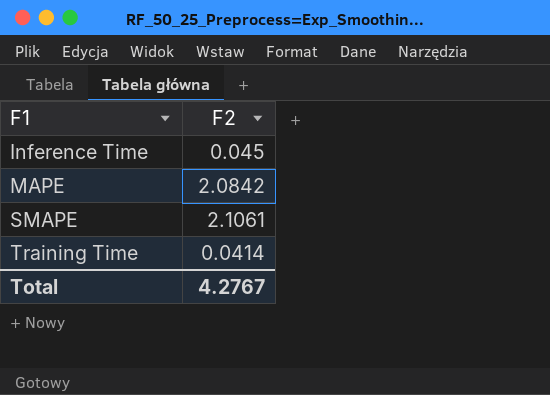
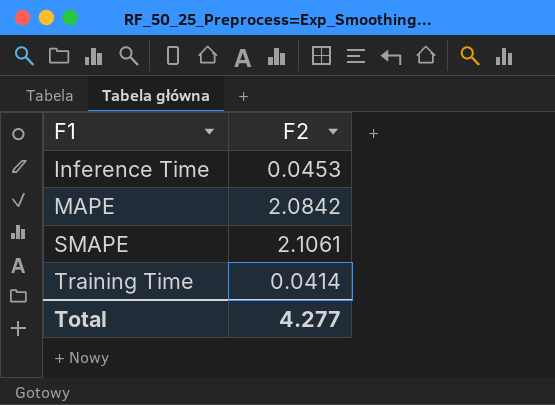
Inference Time | F2: 0.045 -> 0.0453
Total | F2: 4.2767 -> 4.277

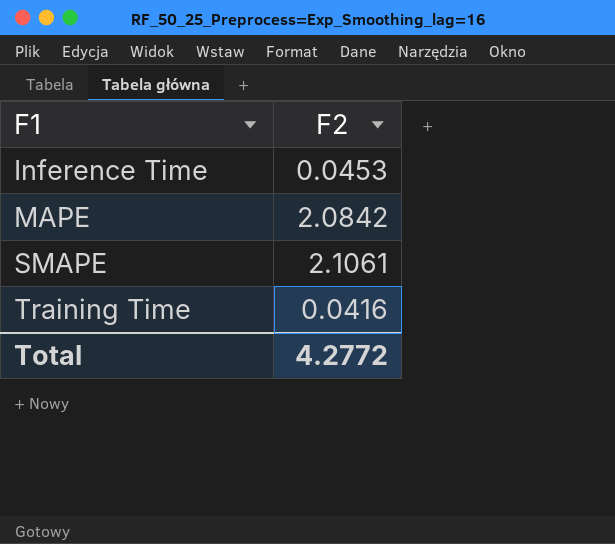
Training Time | F2: 0.0414 -> 0.0416
Total | F2: 4.277 -> 4.2772

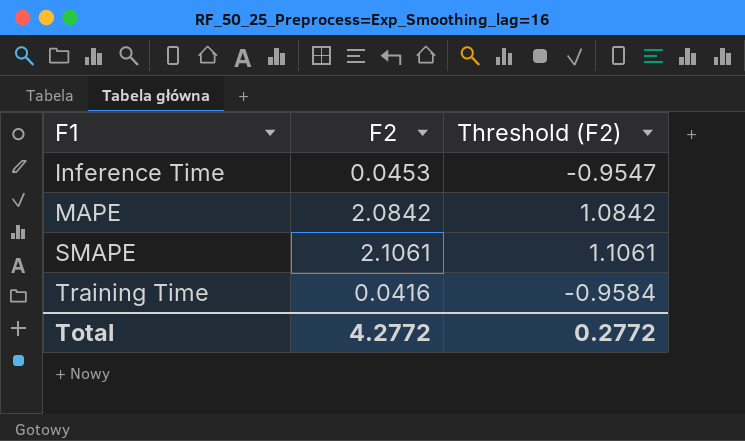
column Threshold (F2) | formula: none -> [F2] - 1

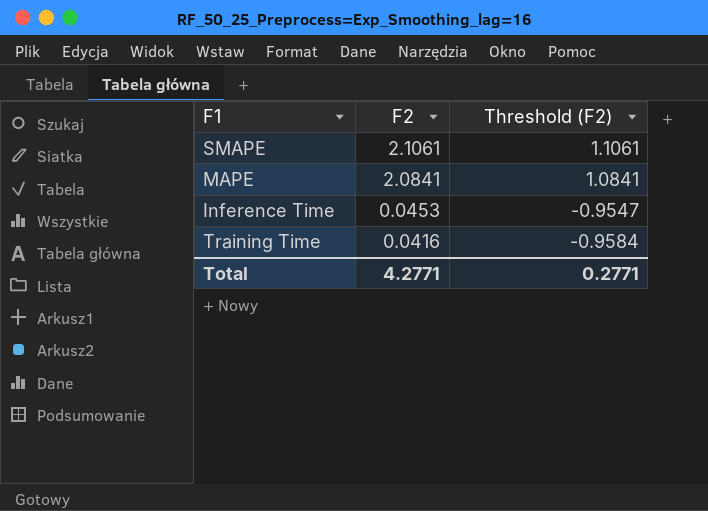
row order: F1 ascending -> F2 descending
MAPE | F2: 2.0842 -> 2.0841
MAPE | Threshold (F2): 1.0842 -> 1.0841
Total | F2: 4.2772 -> 4.2771
Total | Threshold (F2): 0.2772 -> 0.2771

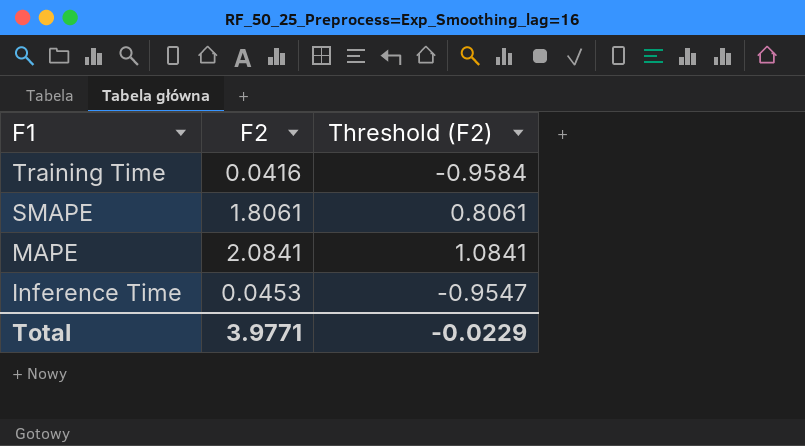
row order: F2 descending -> F1 descending
SMAPE | F2: 2.1061 -> 1.8061
SMAPE | Threshold (F2): 1.1061 -> 0.8061
Total | F2: 4.2771 -> 3.9771
Total | Threshold (F2): 0.2771 -> -0.0229

